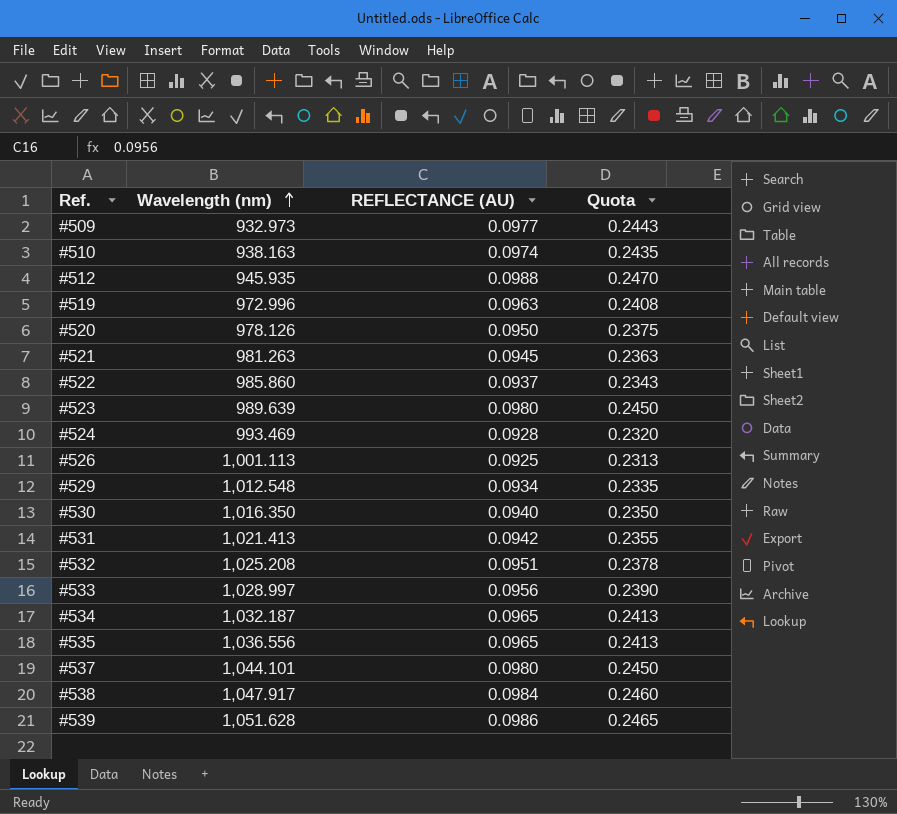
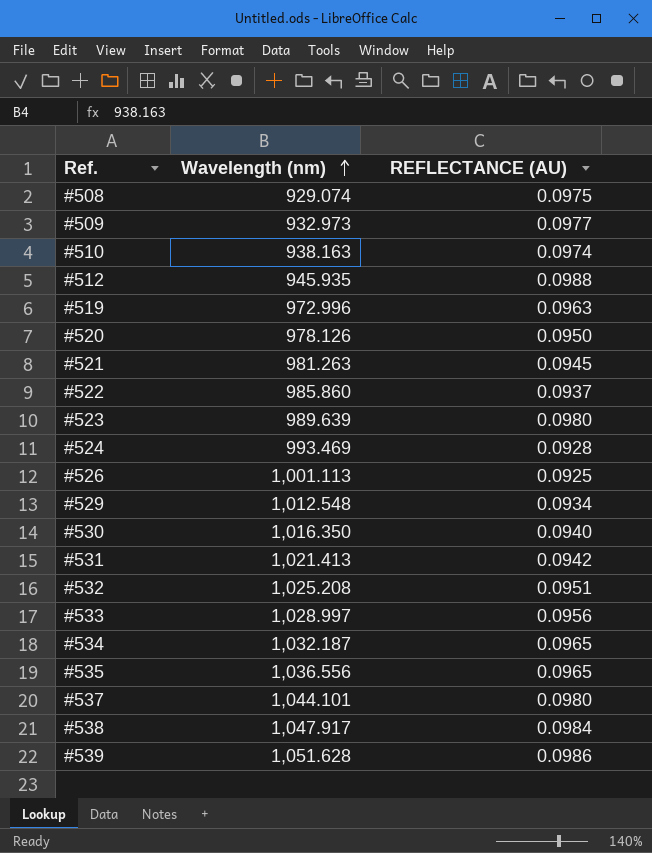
column Quota | formula: [REFLECTANCE (AU)] * 2.5 -> none
row #508: none -> 929.074 | 0.0975

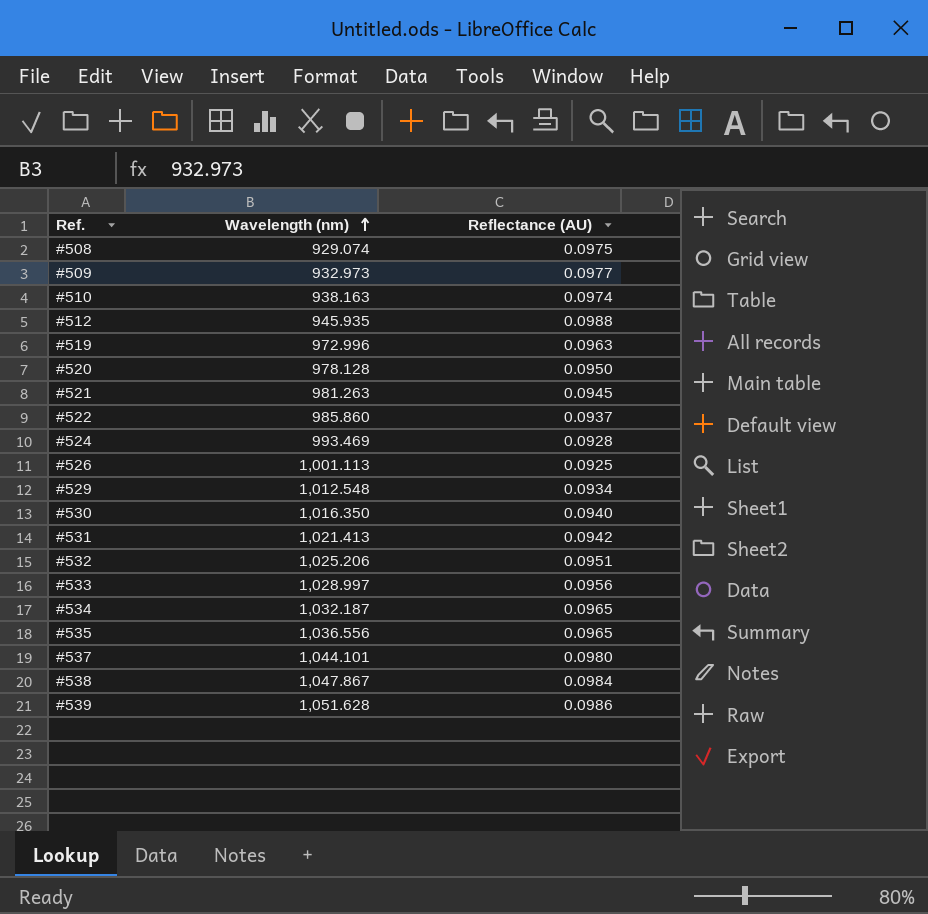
column name: REFLECTANCE (AU) -> Reflectance (AU)
row #523: 989.639 | 0.0980 -> none
#520 | Wavelength (nm): 978.126 -> 978.128
#532 | Wavelength (nm): 1,025.208 -> 1,025.206
#538 | Wavelength (nm): 1,047.917 -> 1,047.867

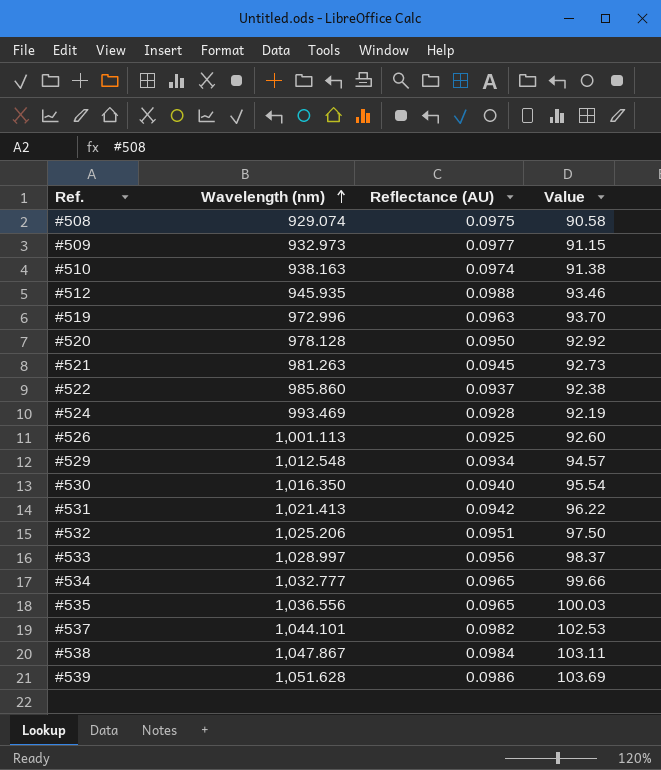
column Value | formula: none -> [Wavelength (nm)] * [Reflectance (AU)]
#534 | Wavelength (nm): 1,032.187 -> 1,032.777
#537 | Reflectance (AU): 0.0980 -> 0.0982

